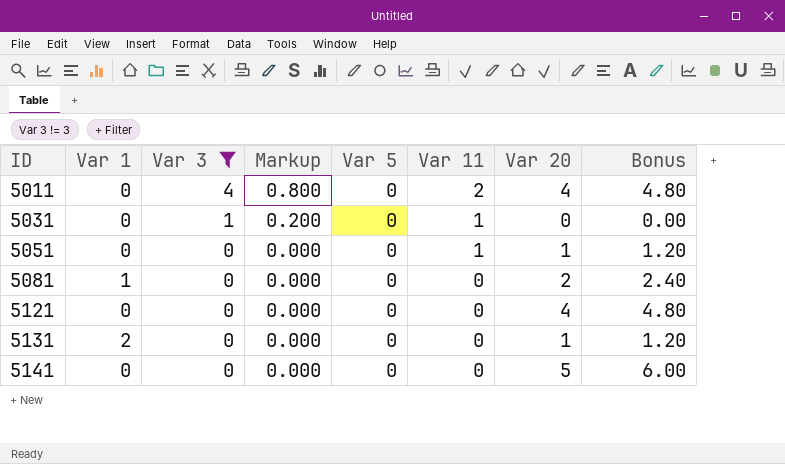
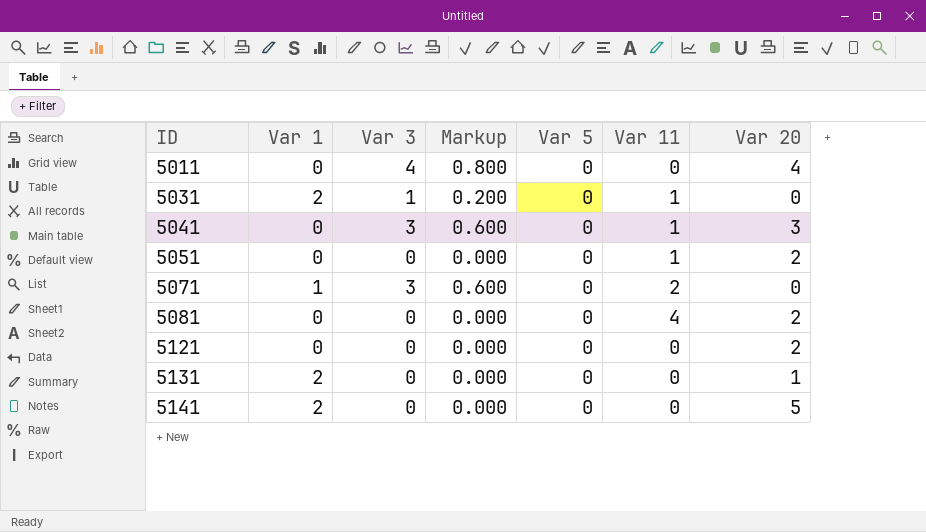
filter: Var 3 != 3 -> none
column Bonus | formula: [Var 20] * 1.2 -> none
5011 | Var 11: 2 -> 0
5031 | Var 1: 0 -> 2
5051 | Var 20: 1 -> 2
5081 | Var 1: 1 -> 0
5081 | Var 11: 0 -> 4
5121 | Var 20: 4 -> 2
5141 | Var 1: 0 -> 2

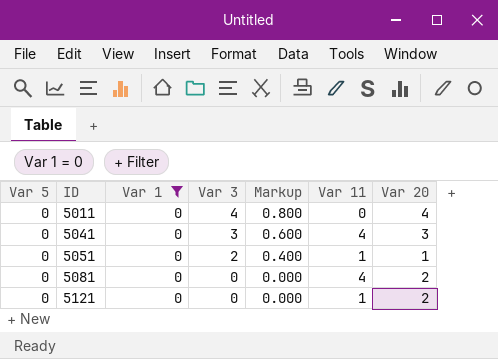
filter: none -> Var 1 = 0
column Var 5 | position: 5 -> 1
5041 | Var 11: 1 -> 4
5051 | Var 3: 0 -> 2
5051 | Markup: 0.000 -> 0.400
5051 | Var 20: 2 -> 1
5121 | Var 11: 0 -> 1

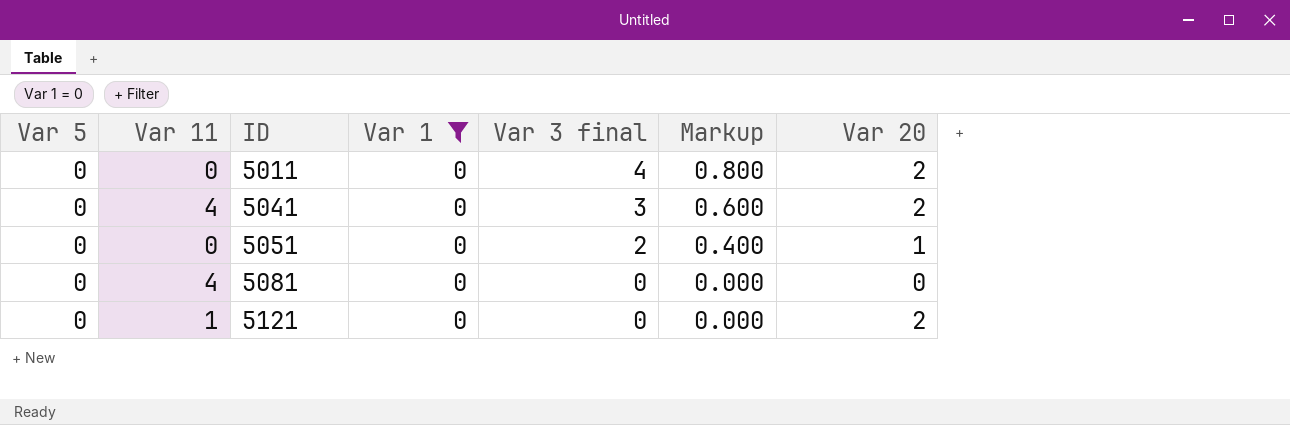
column Var 11 | position: 6 -> 2
column name: Var 3 -> Var 3 final
5011 | Var 20: 4 -> 2
5041 | Var 20: 3 -> 2
5051 | Var 11: 1 -> 0
5081 | Var 20: 2 -> 0

